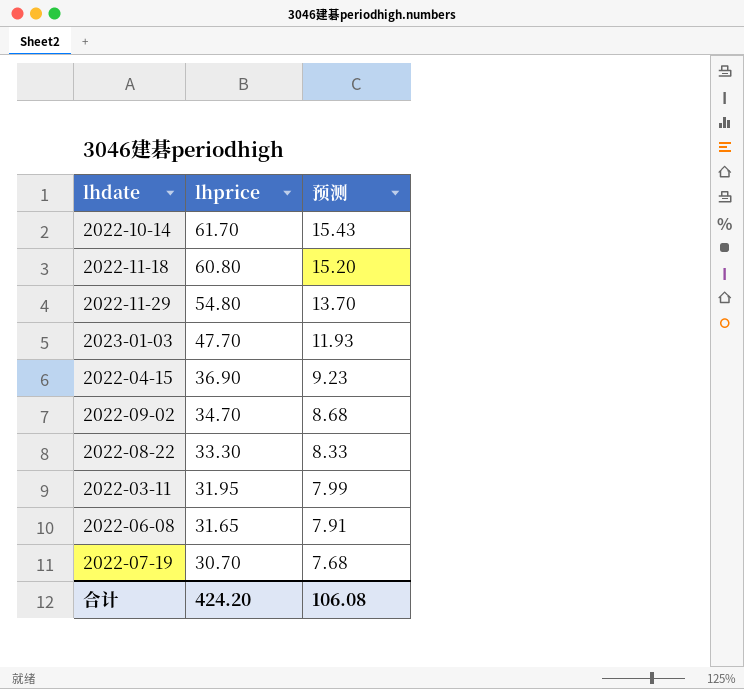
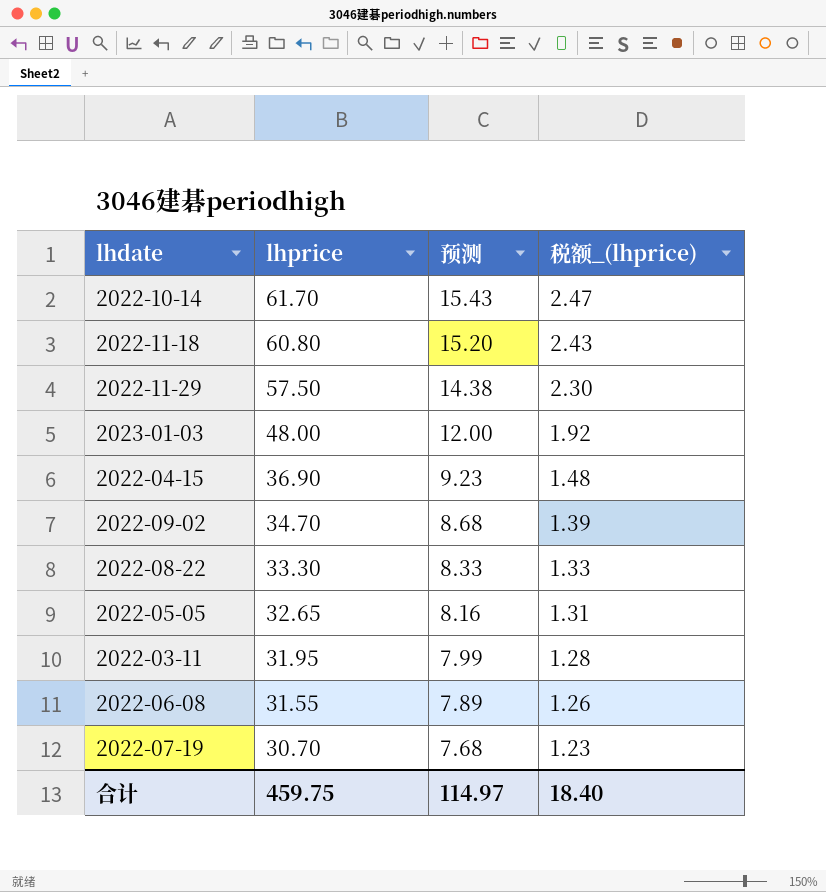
column 税额_(lhprice) | formula: none -> [lhprice] * 0.04
2022-11-29 | lhprice: 54.80 -> 57.50
2022-11-29 | 预测: 13.70 -> 14.38
2023-01-03 | lhprice: 47.70 -> 48.00
2023-01-03 | 预测: 11.93 -> 12.00
row 2022-05-05: none -> 32.65 | 8.16 | 1.31
2022-06-08 | lhprice: 31.65 -> 31.55
2022-06-08 | 预测: 7.91 -> 7.89
合计 | lhprice: 424.20 -> 459.75
合计 | 预测: 106.08 -> 114.97

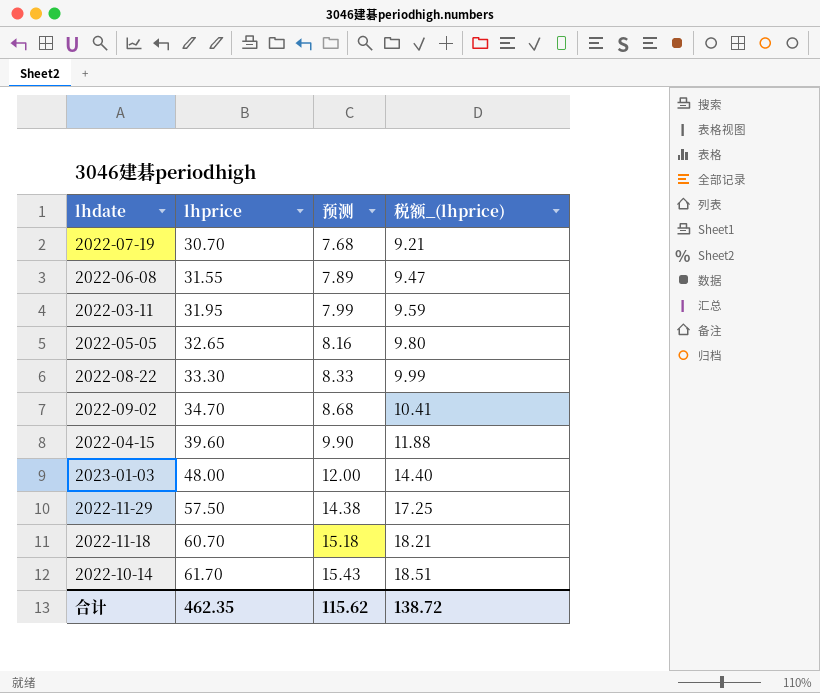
row order: lhprice descending -> lhprice ascending
column 税额_(lhprice) | formula: [lhprice] * 0.04 -> [lhprice] * 0.3
2022-04-15 | lhprice: 36.90 -> 39.60
2022-04-15 | 预测: 9.23 -> 9.90
2022-11-18 | lhprice: 60.80 -> 60.70
2022-11-18 | 预测: 15.20 -> 15.18
合计 | lhprice: 459.75 -> 462.35
合计 | 预测: 114.97 -> 115.62
合计 | 税额_(lhprice): 18.40 -> 138.72

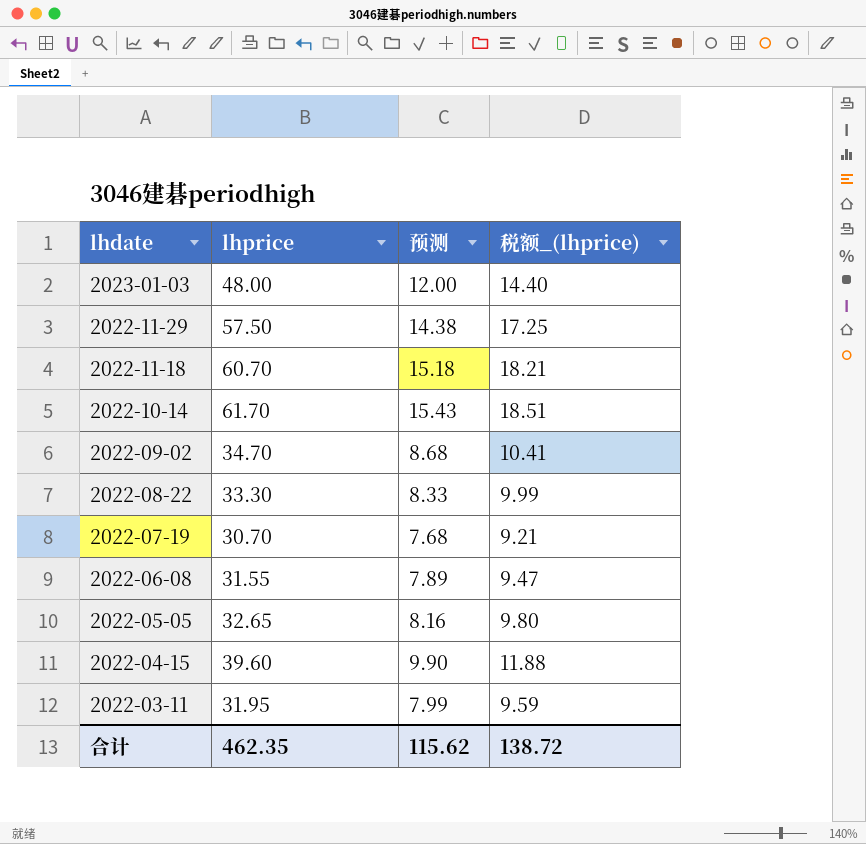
row order: lhprice ascending -> lhdate descending

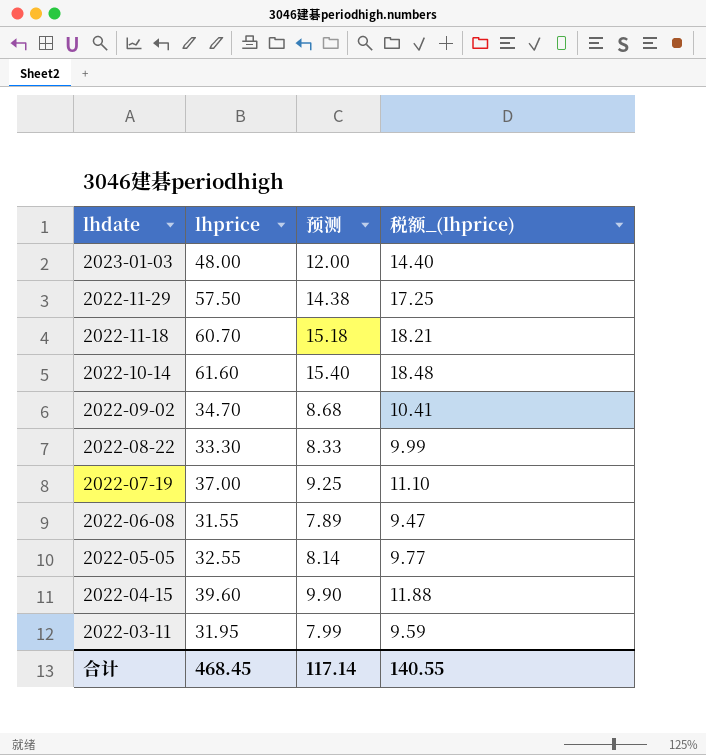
2022-10-14 | lhprice: 61.70 -> 61.60
2022-10-14 | 预测: 15.43 -> 15.40
2022-10-14 | 税额_(lhprice): 18.51 -> 18.48
2022-07-19 | lhprice: 30.70 -> 37.00
2022-07-19 | 预测: 7.68 -> 9.25
2022-07-19 | 税额_(lhprice): 9.21 -> 11.10
2022-05-05 | lhprice: 32.65 -> 32.55
2022-05-05 | 预测: 8.16 -> 8.14
2022-05-05 | 税额_(lhprice): 9.80 -> 9.77
合计 | lhprice: 462.35 -> 468.45
合计 | 预测: 115.62 -> 117.14
合计 | 税额_(lhprice): 138.72 -> 140.55

